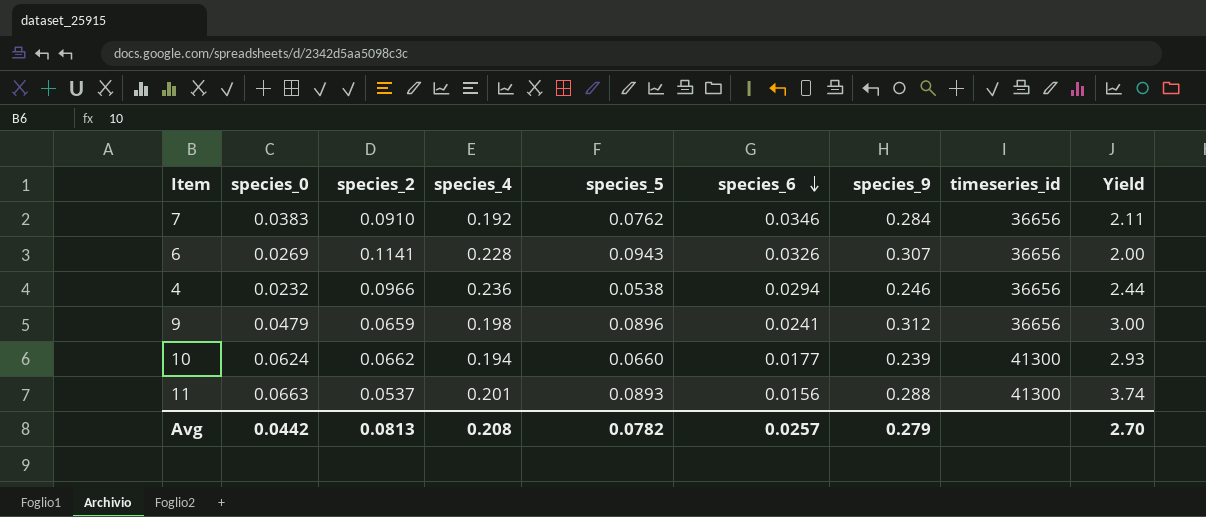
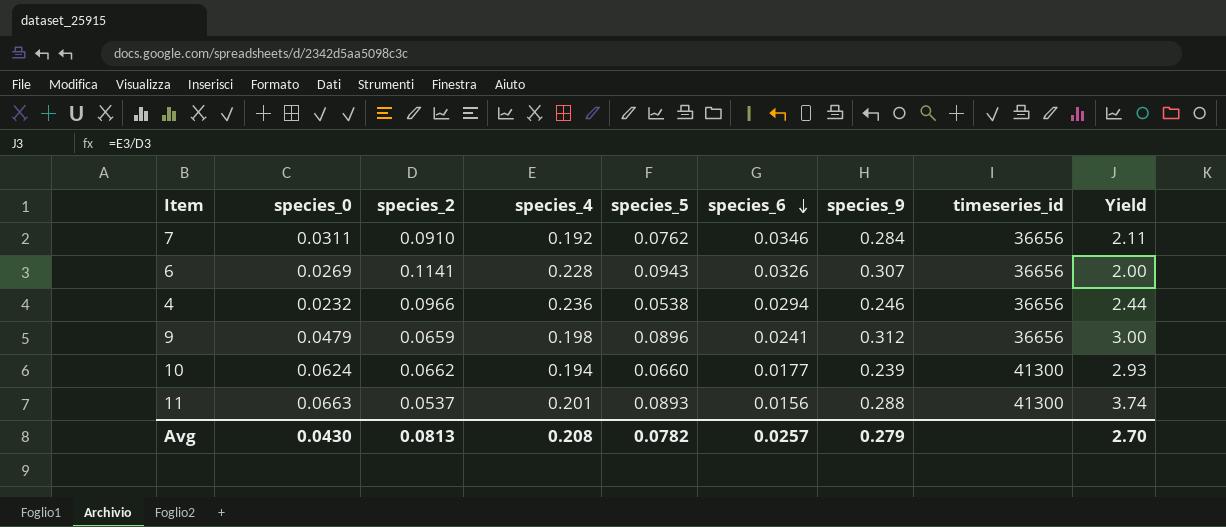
7 | species_0: 0.0383 -> 0.0311
Avg | species_0: 0.0442 -> 0.0430

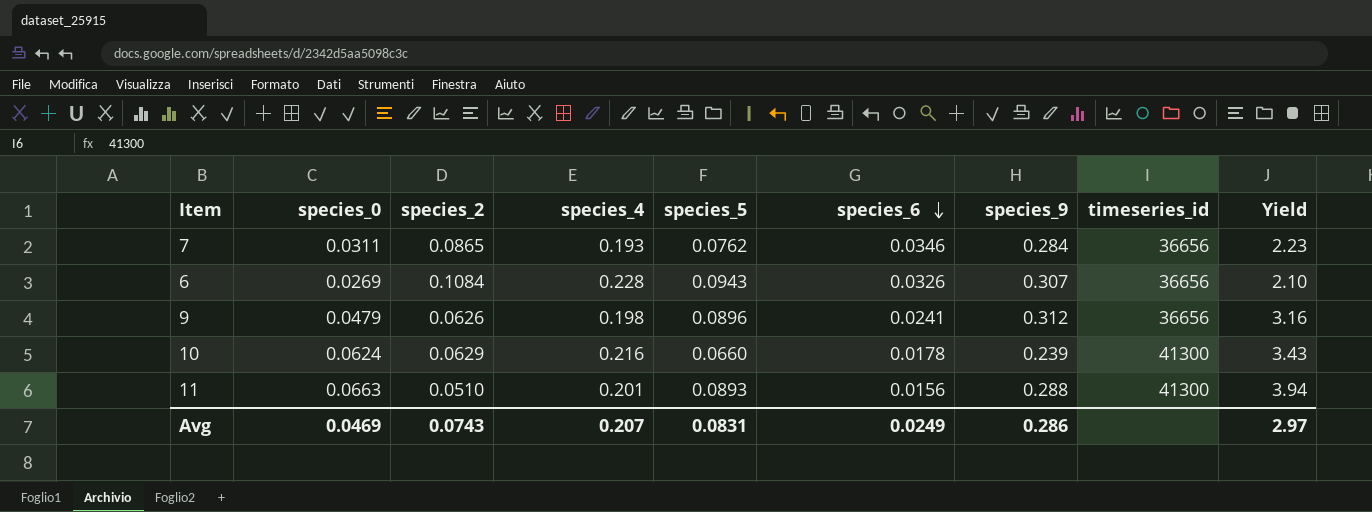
row 4: 0.0232 | 0.0966 | 0.236 | 0.0538 | 0.0294 | 0.246 | 36656 | 2.44 -> none
7 | species_2: 0.0910 -> 0.0865
7 | species_4: 0.192 -> 0.193
7 | Yield: 2.11 -> 2.23
6 | species_2: 0.1141 -> 0.1084
6 | Yield: 2.00 -> 2.10
9 | species_2: 0.0659 -> 0.0626
9 | Yield: 3.00 -> 3.16
10 | species_2: 0.0662 -> 0.0629
10 | species_4: 0.194 -> 0.216
10 | species_6: 0.0177 -> 0.0178
10 | Yield: 2.93 -> 3.43
11 | species_2: 0.0537 -> 0.0510
11 | Yield: 3.74 -> 3.94
Avg | species_0: 0.0430 -> 0.0469
Avg | species_2: 0.0813 -> 0.0743
Avg | species_4: 0.208 -> 0.207
Avg | species_5: 0.0782 -> 0.0831
Avg | species_6: 0.0257 -> 0.0249
Avg | species_9: 0.279 -> 0.286
Avg | Yield: 2.70 -> 2.97

